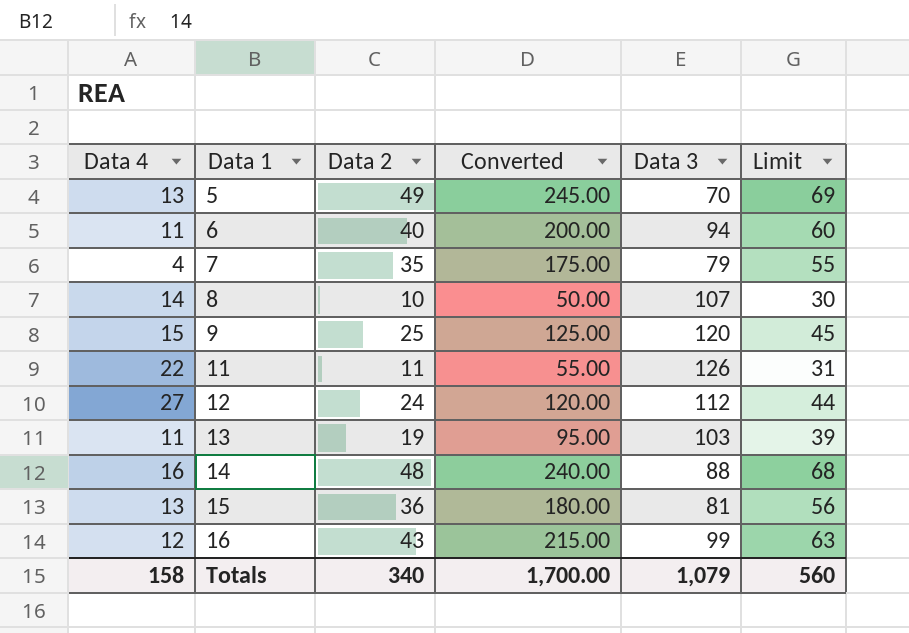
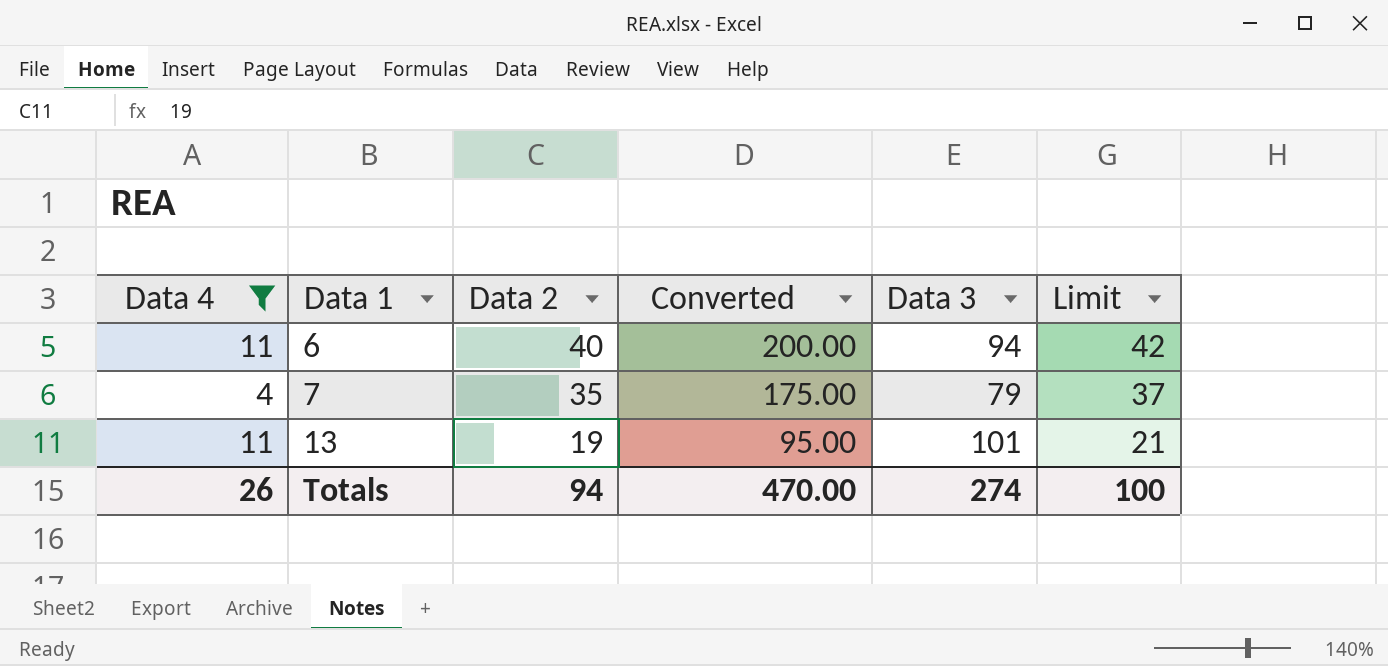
filter: none -> Data 4 <= 11
column Limit | formula: [Data 2] + 20 -> [Data 2] + 2
13 | Data 3: 103 -> 101
Totals | Data 4: 158 -> 26
Totals | Data 2: 340 -> 94
Totals | Converted: 1,700.00 -> 470.00
Totals | Data 3: 1,079 -> 274
Totals | Limit: 560 -> 100

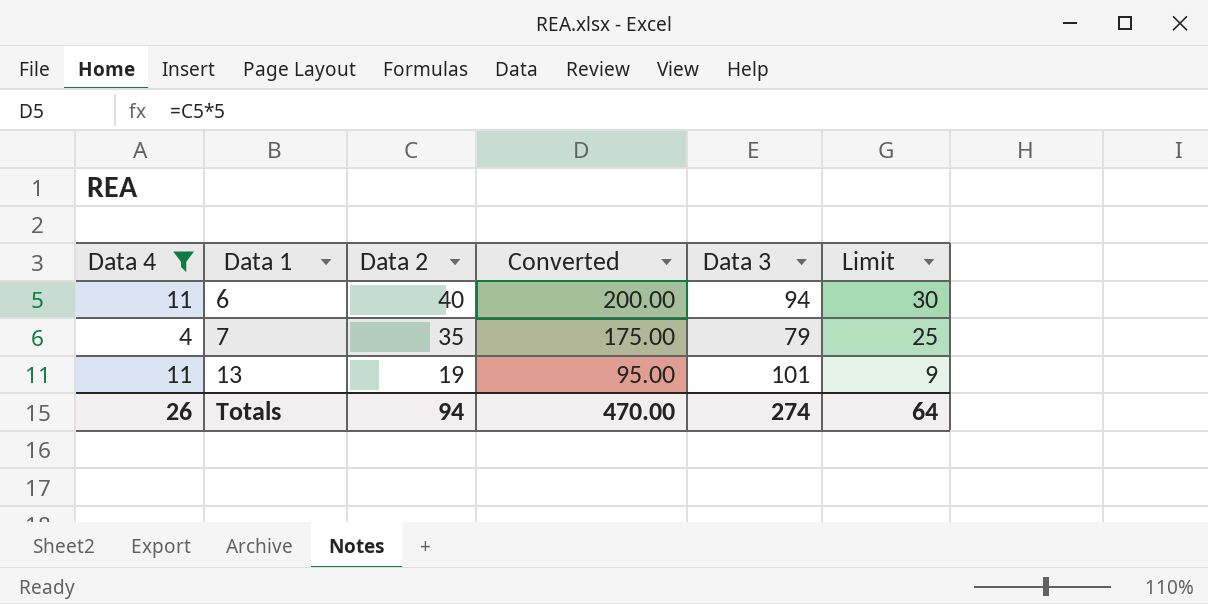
column Limit | formula: [Data 2] + 2 -> [Data 2] - 10
Totals | Limit: 100 -> 64

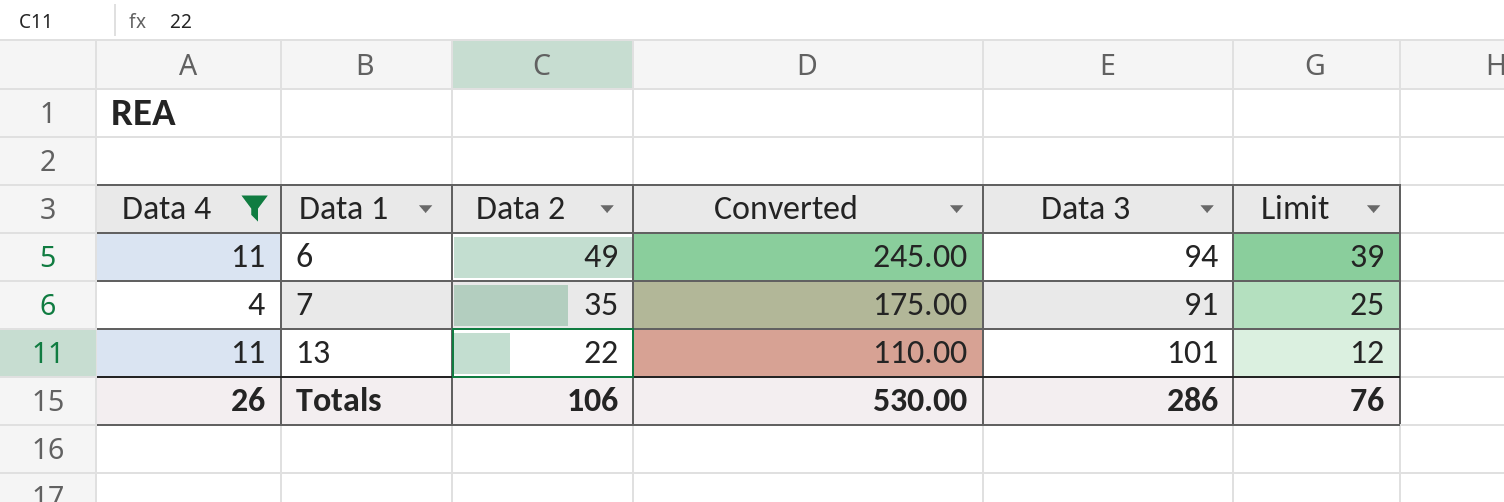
6 | Data 2: 40 -> 49
6 | Converted: 200.00 -> 245.00
6 | Limit: 30 -> 39
7 | Data 3: 79 -> 91
13 | Data 2: 19 -> 22
13 | Converted: 95.00 -> 110.00
13 | Limit: 9 -> 12
Totals | Data 2: 94 -> 106
Totals | Converted: 470.00 -> 530.00
Totals | Data 3: 274 -> 286
Totals | Limit: 64 -> 76

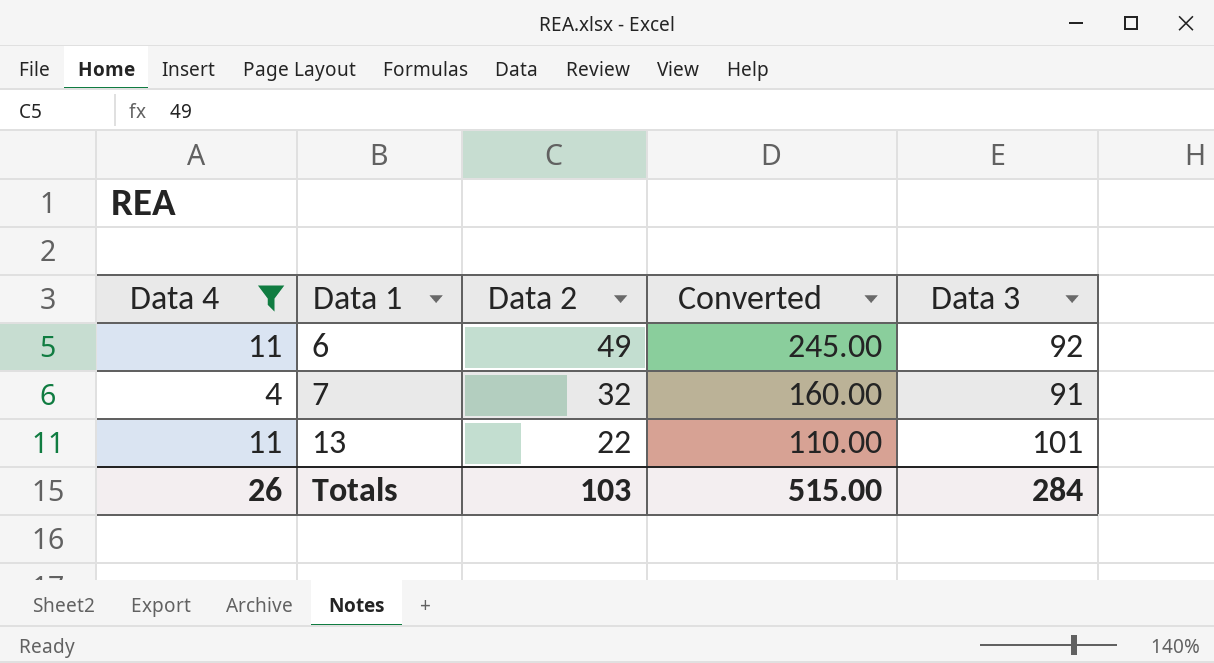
column Limit | formula: [Data 2] - 10 -> none
6 | Data 3: 94 -> 92
7 | Data 2: 35 -> 32
7 | Converted: 175.00 -> 160.00
Totals | Data 2: 106 -> 103
Totals | Converted: 530.00 -> 515.00
Totals | Data 3: 286 -> 284

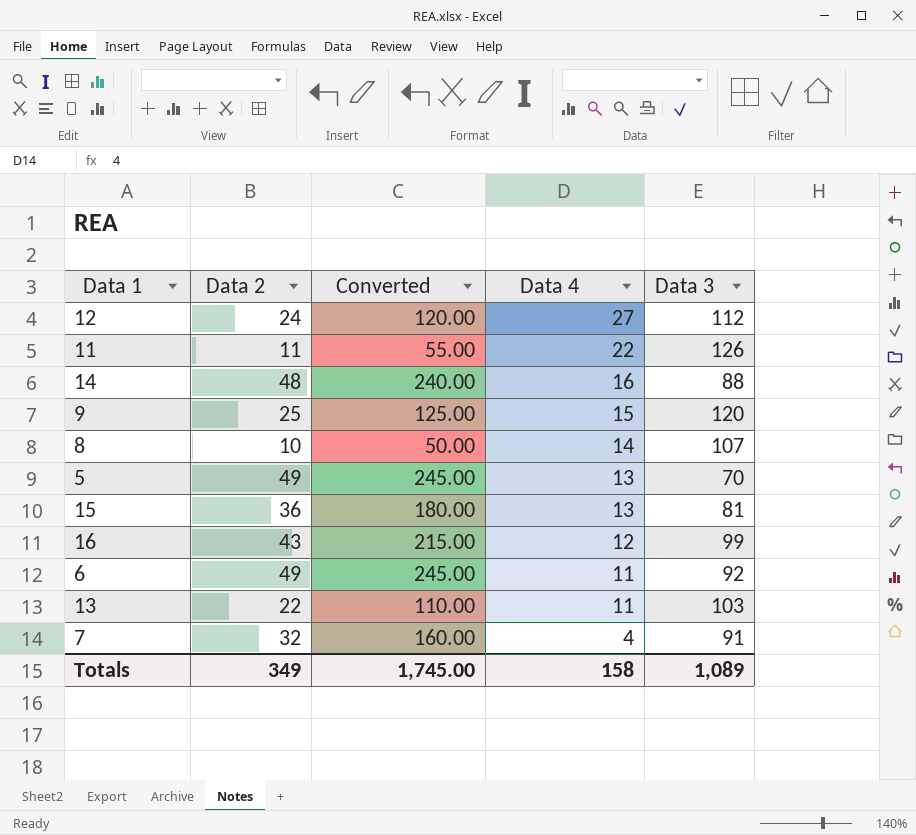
filter: Data 4 <= 11 -> none
row order: Data 1 ascending -> Data 4 descending
column Data 4 | position: 1 -> 4
13 | Data 3: 101 -> 103
Totals | Data 2: 103 -> 349
Totals | Converted: 515.00 -> 1,745.00
Totals | Data 4: 26 -> 158
Totals | Data 3: 284 -> 1,089

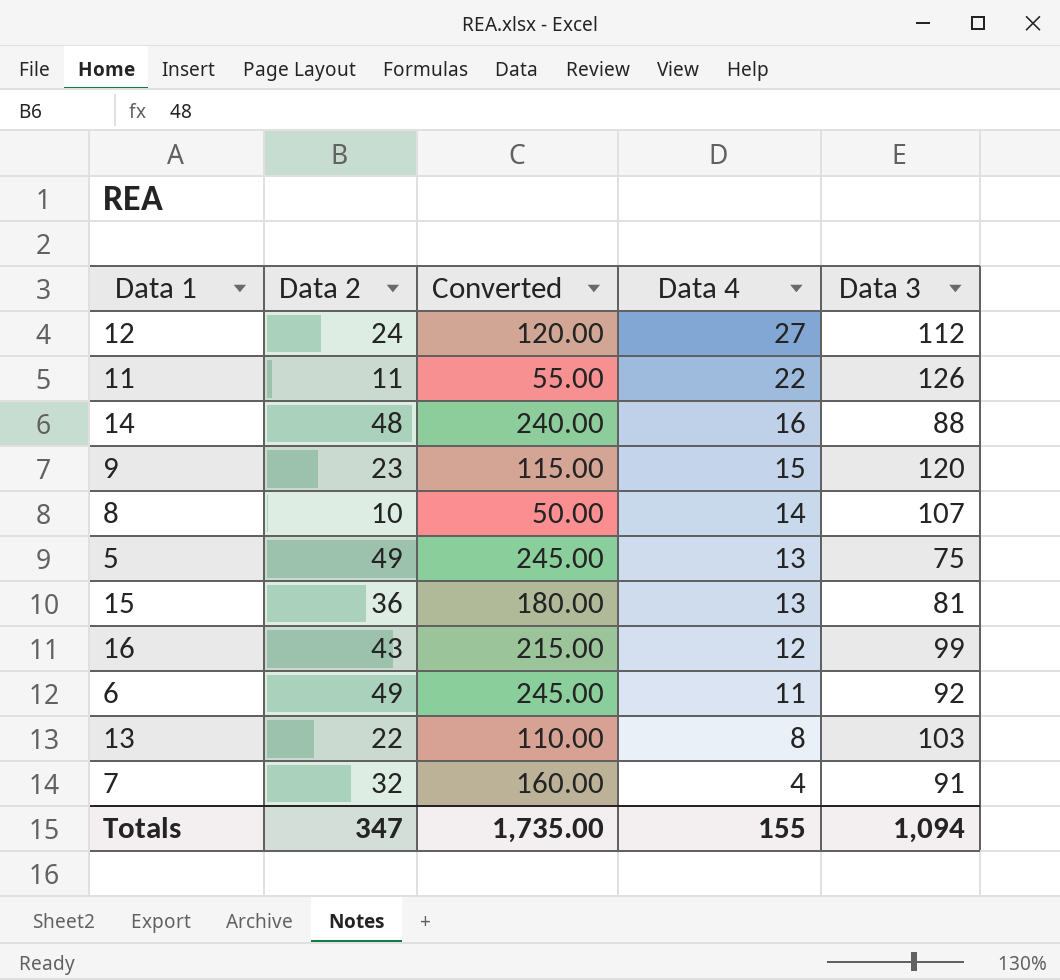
9 | Data 2: 25 -> 23
9 | Converted: 125.00 -> 115.00
5 | Data 3: 70 -> 75
13 | Data 4: 11 -> 8
Totals | Data 2: 349 -> 347
Totals | Converted: 1,745.00 -> 1,735.00
Totals | Data 4: 158 -> 155
Totals | Data 3: 1,089 -> 1,094

